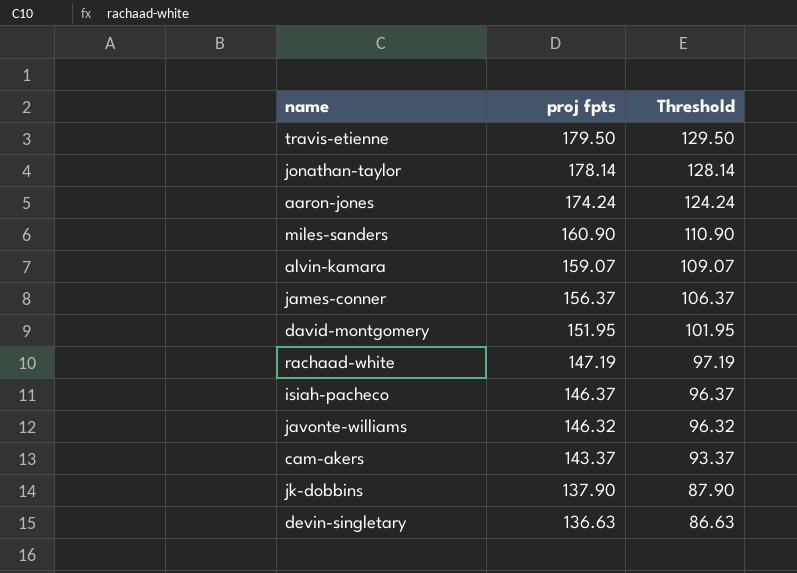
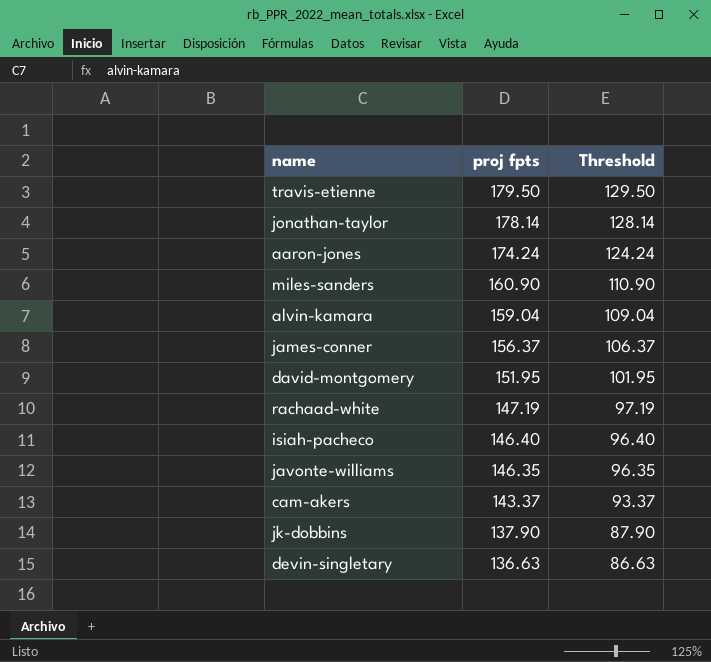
alvin-kamara | proj fpts: 159.07 -> 159.04
alvin-kamara | Threshold: 109.07 -> 109.04
isiah-pacheco | proj fpts: 146.37 -> 146.40
isiah-pacheco | Threshold: 96.37 -> 96.40
javonte-williams | proj fpts: 146.32 -> 146.35
javonte-williams | Threshold: 96.32 -> 96.35

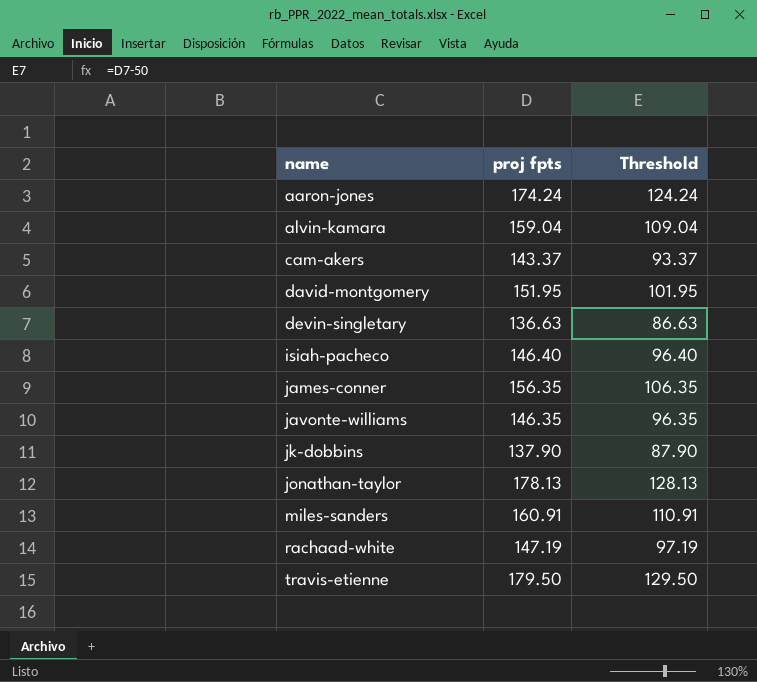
row order: proj fpts descending -> name ascending
james-conner | proj fpts: 156.37 -> 156.35
james-conner | Threshold: 106.37 -> 106.35
jonathan-taylor | proj fpts: 178.14 -> 178.13
jonathan-taylor | Threshold: 128.14 -> 128.13
miles-sanders | proj fpts: 160.90 -> 160.91
miles-sanders | Threshold: 110.90 -> 110.91

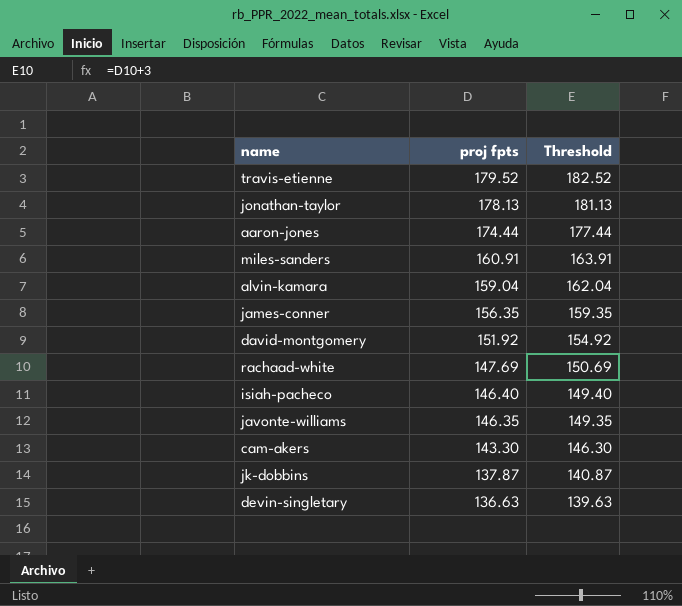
row order: name ascending -> proj fpts descending
column Threshold | formula: [proj fpts] - 50 -> [proj fpts] + 3
travis-etienne | proj fpts: 179.50 -> 179.52
aaron-jones | proj fpts: 174.24 -> 174.44
david-montgomery | proj fpts: 151.95 -> 151.92
rachaad-white | proj fpts: 147.19 -> 147.69
cam-akers | proj fpts: 143.37 -> 143.30
jk-dobbins | proj fpts: 137.90 -> 137.87

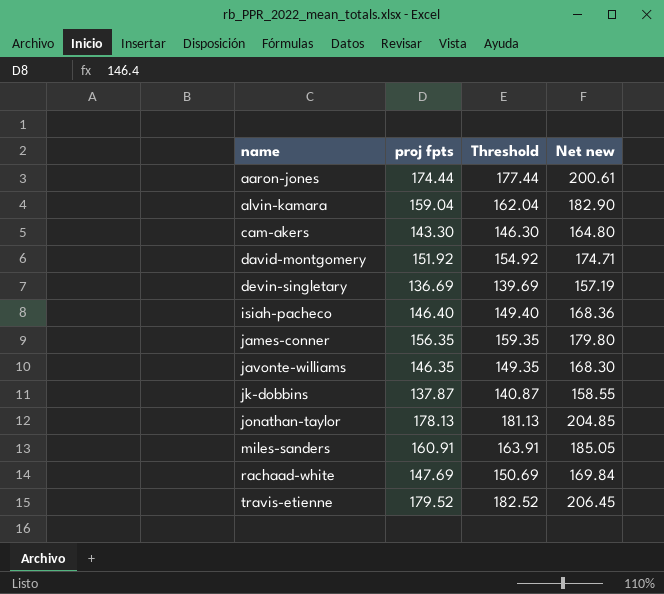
row order: proj fpts descending -> name ascending
column Net new | formula: none -> [proj fpts] * 1.15
devin-singletary | proj fpts: 136.63 -> 136.69
devin-singletary | Threshold: 139.63 -> 139.69

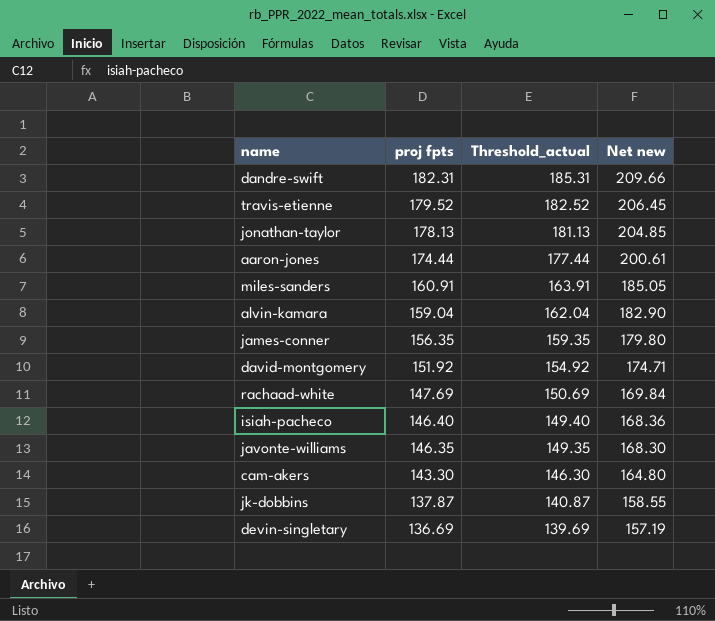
row order: name ascending -> proj fpts descending
column name: Threshold -> Threshold_actual
row dandre-swift: none -> 182.31 | 185.31 | 209.66

